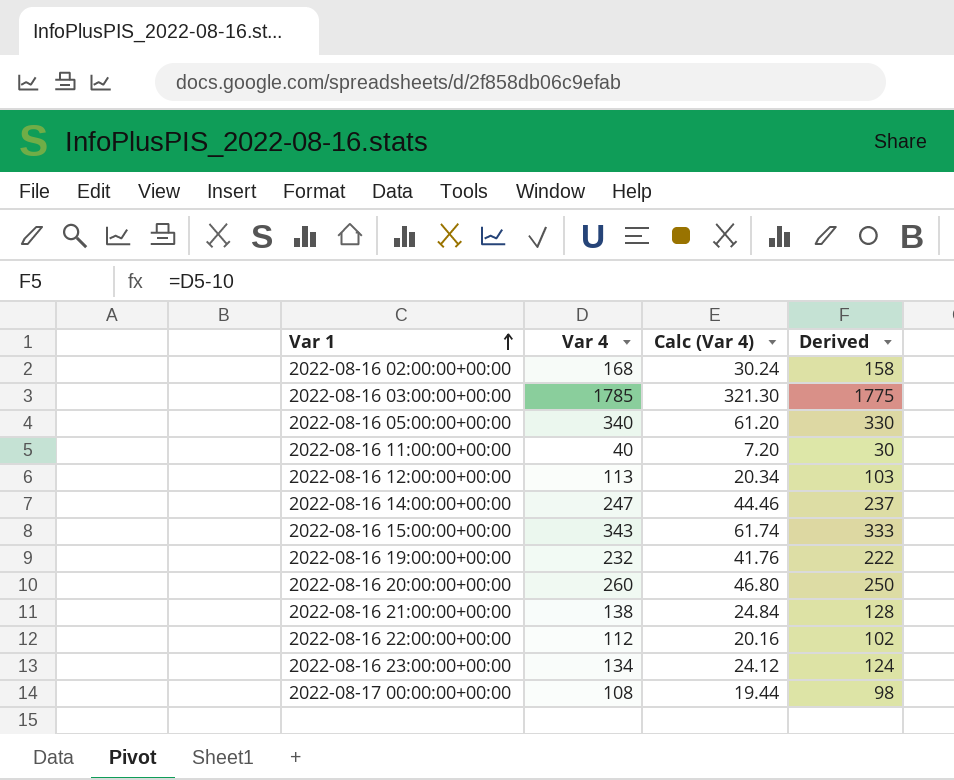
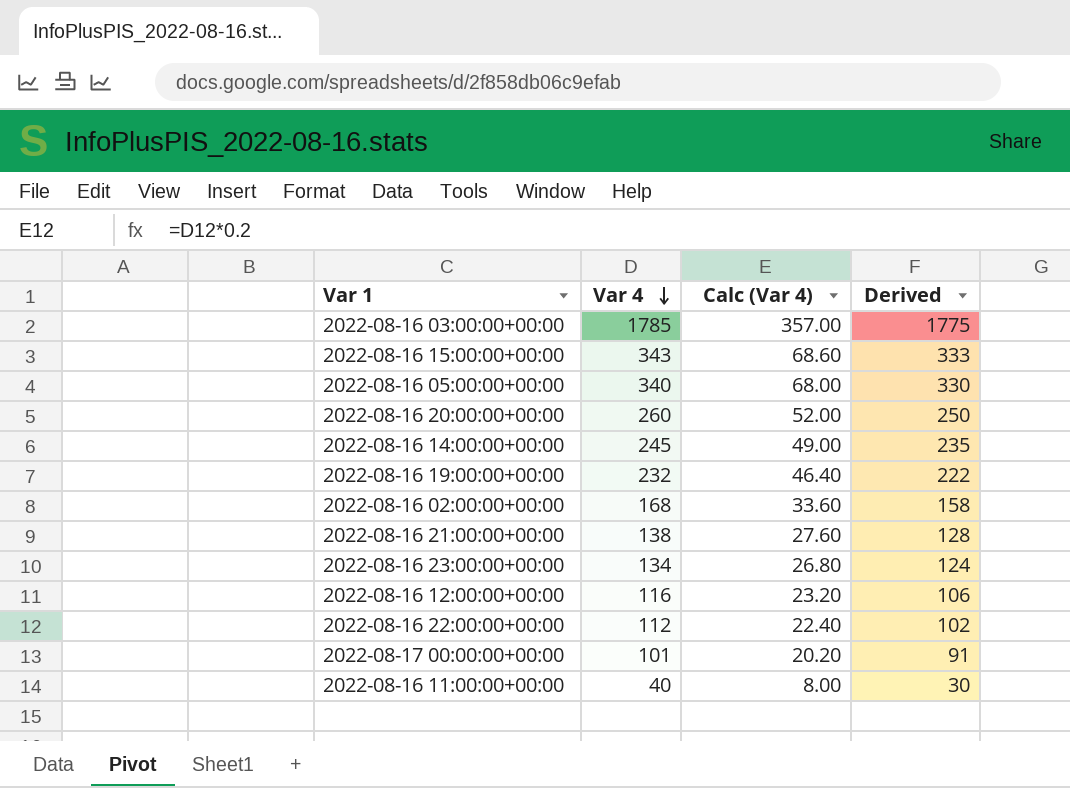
row order: Var 1 ascending -> Var 4 descending
column Calc (Var 4) | formula: [Var 4] * 0.18 -> [Var 4] * 0.2
2022-08-16 14:00:00+00:00 | Var 4: 247 -> 245
2022-08-16 14:00:00+00:00 | Derived: 237 -> 235
2022-08-16 12:00:00+00:00 | Var 4: 113 -> 116
2022-08-16 12:00:00+00:00 | Derived: 103 -> 106
2022-08-17 00:00:00+00:00 | Var 4: 108 -> 101
2022-08-17 00:00:00+00:00 | Derived: 98 -> 91

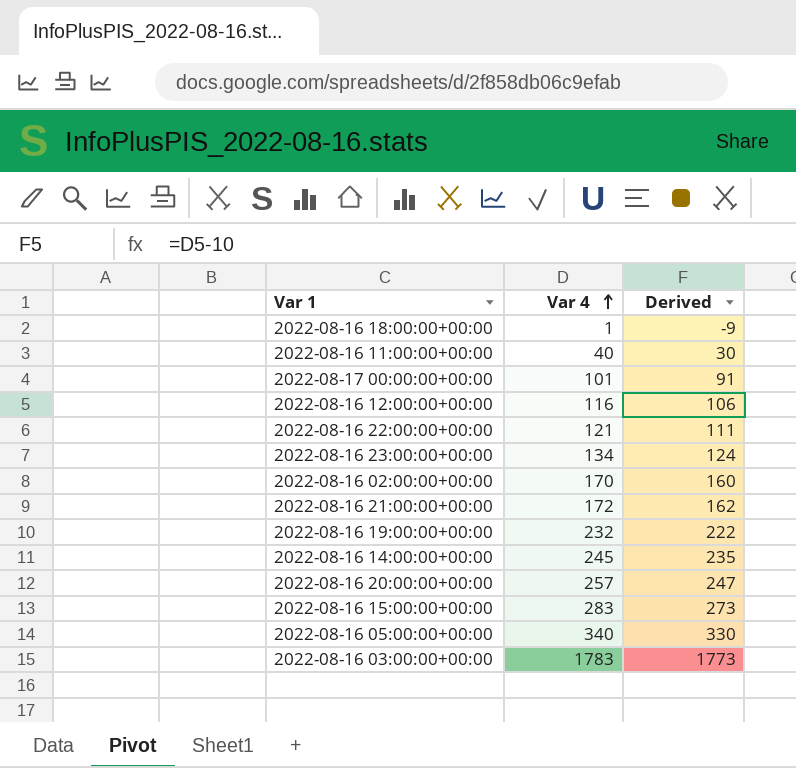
row order: Var 4 descending -> Var 4 ascending
column Calc (Var 4) | formula: [Var 4] * 0.2 -> none
row 2022-08-16 18:00:00+00:00: none -> 1 | -9
2022-08-16 22:00:00+00:00 | Var 4: 112 -> 121
2022-08-16 22:00:00+00:00 | Derived: 102 -> 111
2022-08-16 02:00:00+00:00 | Var 4: 168 -> 170
2022-08-16 02:00:00+00:00 | Derived: 158 -> 160
2022-08-16 21:00:00+00:00 | Var 4: 138 -> 172
2022-08-16 21:00:00+00:00 | Derived: 128 -> 162
2022-08-16 20:00:00+00:00 | Var 4: 260 -> 257
2022-08-16 20:00:00+00:00 | Derived: 250 -> 247
2022-08-16 15:00:00+00:00 | Var 4: 343 -> 283
2022-08-16 15:00:00+00:00 | Derived: 333 -> 273
2022-08-16 03:00:00+00:00 | Var 4: 1785 -> 1783
2022-08-16 03:00:00+00:00 | Derived: 1775 -> 1773

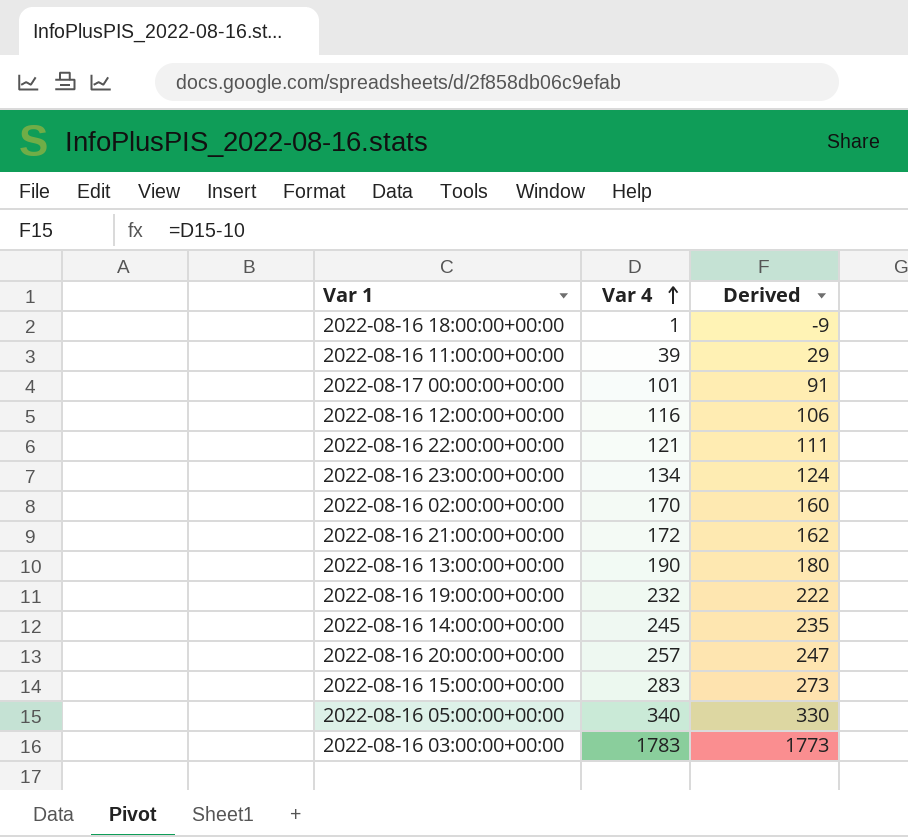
2022-08-16 11:00:00+00:00 | Var 4: 40 -> 39
2022-08-16 11:00:00+00:00 | Derived: 30 -> 29
row 2022-08-16 13:00:00+00:00: none -> 190 | 180

